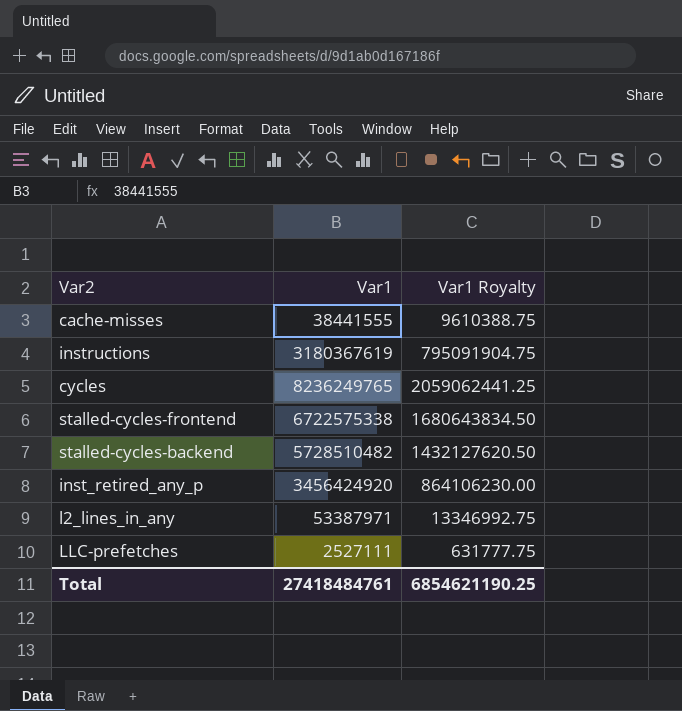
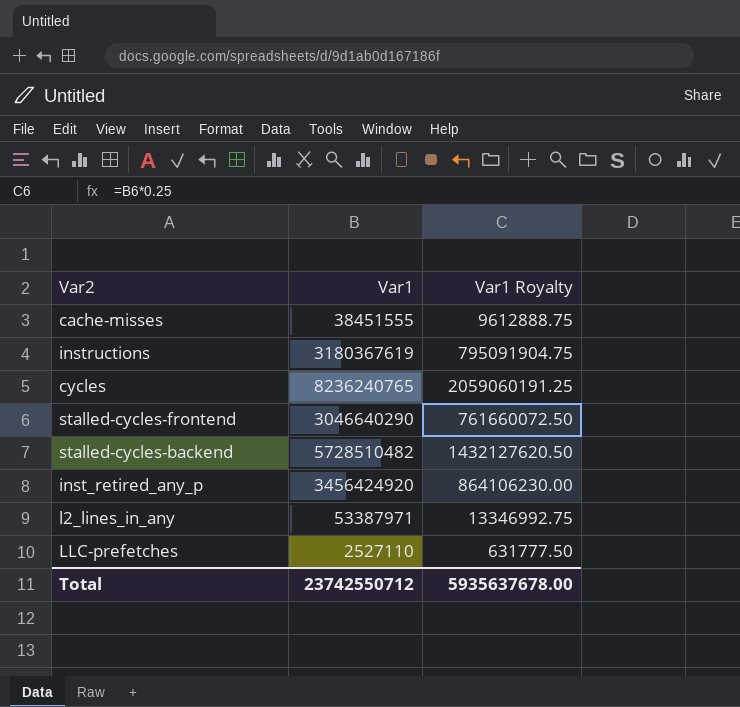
cache-misses | Var1: 38441555 -> 38451555
cache-misses | Var1 Royalty: 9610388.75 -> 9612888.75
cycles | Var1: 8236249765 -> 8236240765
cycles | Var1 Royalty: 2059062441.25 -> 2059060191.25
stalled-cycles-frontend | Var1: 6722575338 -> 3046640290
stalled-cycles-frontend | Var1 Royalty: 1680643834.50 -> 761660072.50
LLC-prefetches | Var1: 2527111 -> 2527110
LLC-prefetches | Var1 Royalty: 631777.75 -> 631777.50
Total | Var1: 27418484761 -> 23742550712
Total | Var1 Royalty: 6854621190.25 -> 5935637678.00

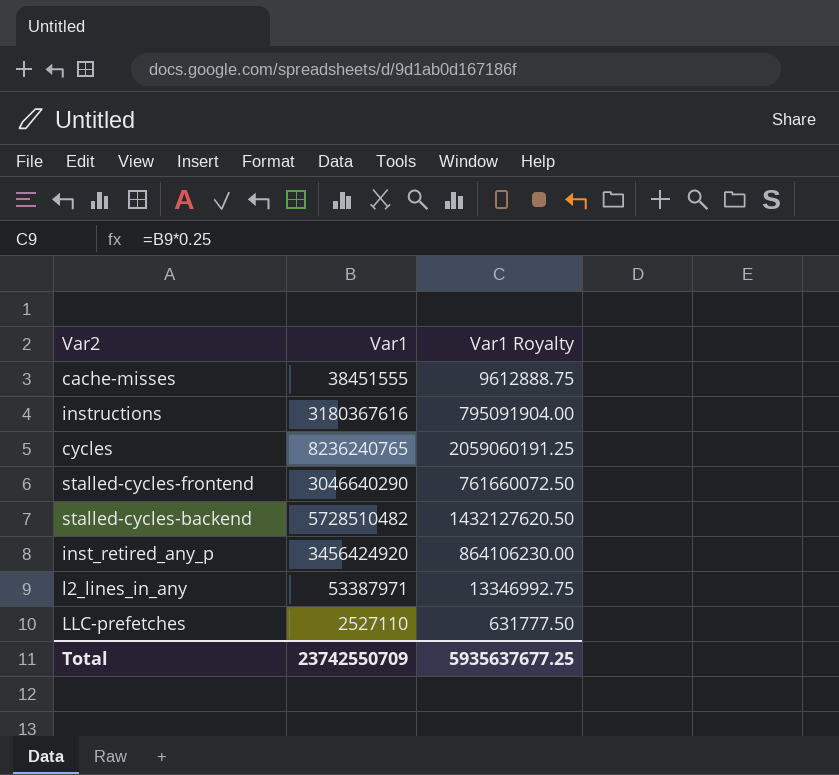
instructions | Var1: 3180367619 -> 3180367616
instructions | Var1 Royalty: 795091904.75 -> 795091904.00
Total | Var1: 23742550712 -> 23742550709
Total | Var1 Royalty: 5935637678.00 -> 5935637677.25

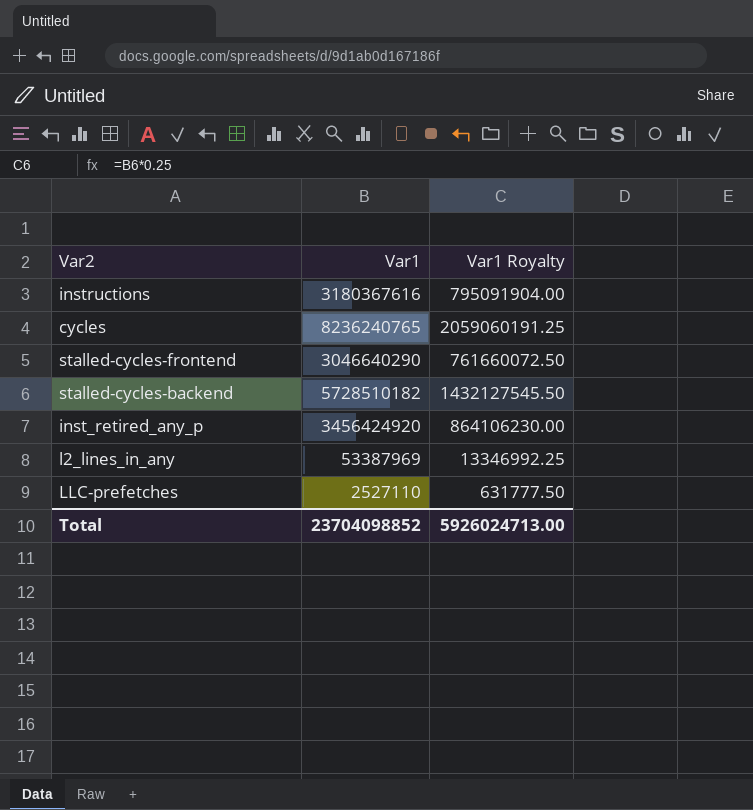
row cache-misses: 38451555 | 9612888.75 -> none
stalled-cycles-backend | Var1: 5728510482 -> 5728510182
stalled-cycles-backend | Var1 Royalty: 1432127620.50 -> 1432127545.50
l2_lines_in_any | Var1: 53387971 -> 53387969
l2_lines_in_any | Var1 Royalty: 13346992.75 -> 13346992.25
Total | Var1: 23742550709 -> 23704098852
Total | Var1 Royalty: 5935637677.25 -> 5926024713.00

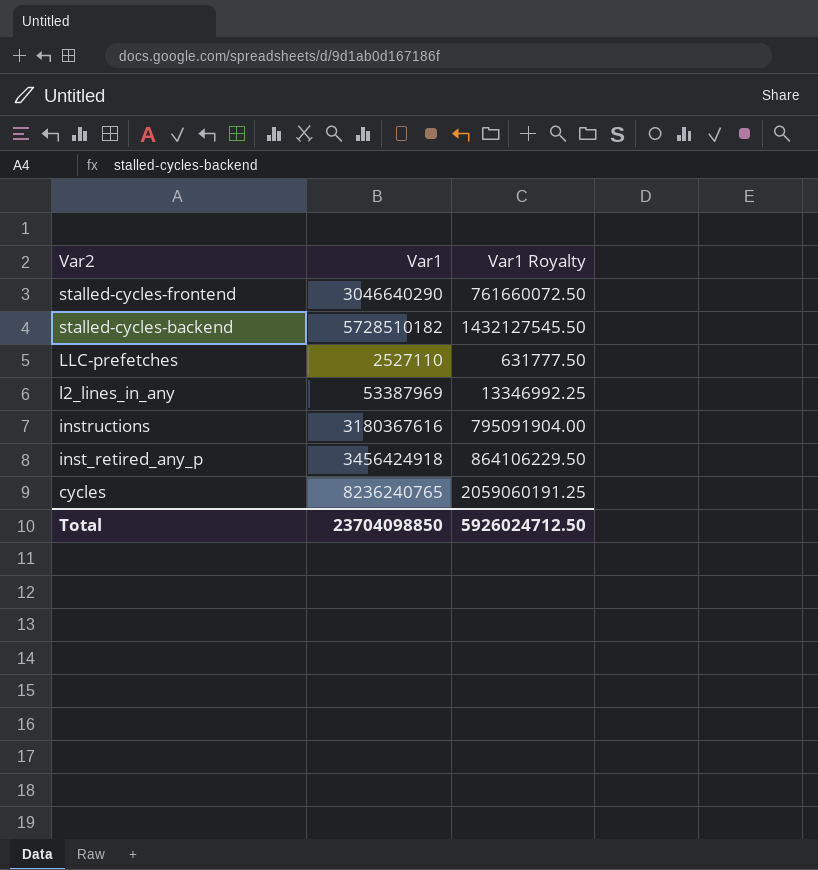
row order: none -> Var2 descending
inst_retired_any_p | Var1: 3456424920 -> 3456424918
inst_retired_any_p | Var1 Royalty: 864106230.00 -> 864106229.50
Total | Var1: 23704098852 -> 23704098850
Total | Var1 Royalty: 5926024713.00 -> 5926024712.50

